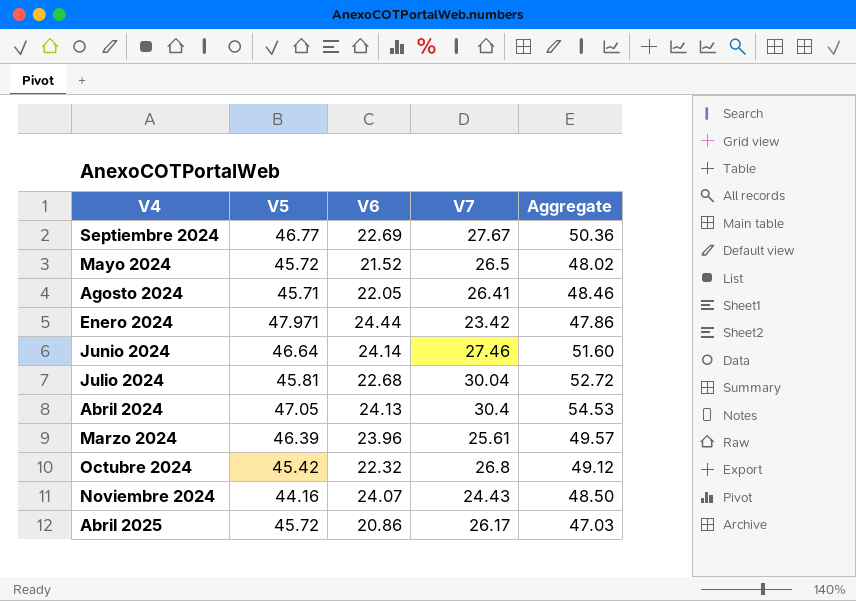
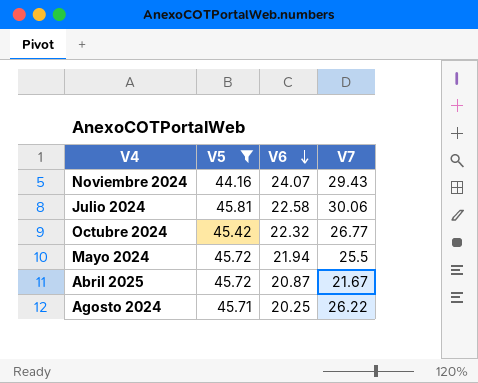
filter: none -> V5 <= 45.81
row order: none -> V6 descending
column Aggregate | formula: [V6] + [V7] -> none
Noviembre 2024 | V7: 24.43 -> 29.43
Julio 2024 | V6: 22.68 -> 22.58
Julio 2024 | V7: 30.04 -> 30.06
Octubre 2024 | V7: 26.8 -> 26.77
Mayo 2024 | V6: 21.52 -> 21.94
Mayo 2024 | V7: 26.5 -> 25.5
Abril 2025 | V6: 20.86 -> 20.87
Abril 2025 | V7: 26.17 -> 21.67
Agosto 2024 | V6: 22.05 -> 20.25
Agosto 2024 | V7: 26.41 -> 26.22

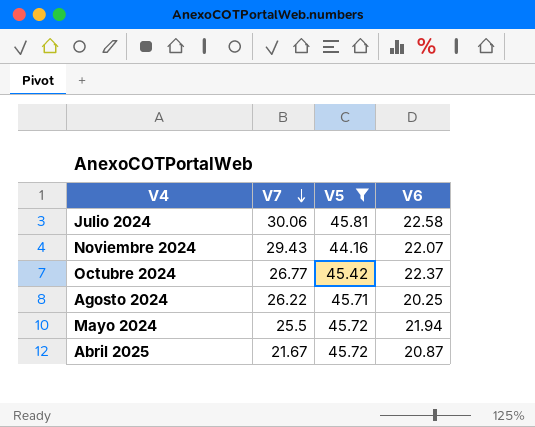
row order: V6 descending -> V7 descending
column V7 | position: 4 -> 2
Noviembre 2024 | V6: 24.07 -> 22.07
Octubre 2024 | V6: 22.32 -> 22.37

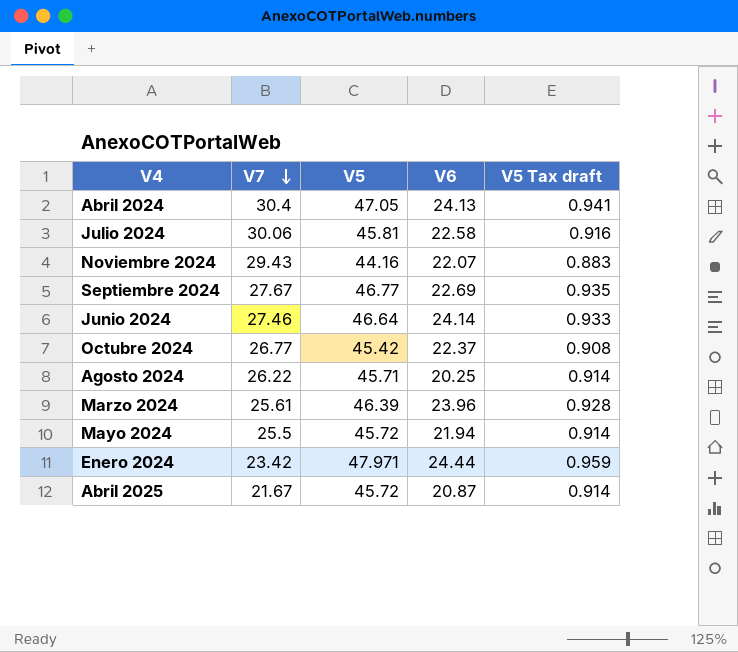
filter: V5 <= 45.81 -> none
column V5 Tax draft | formula: none -> [V5] * 0.02

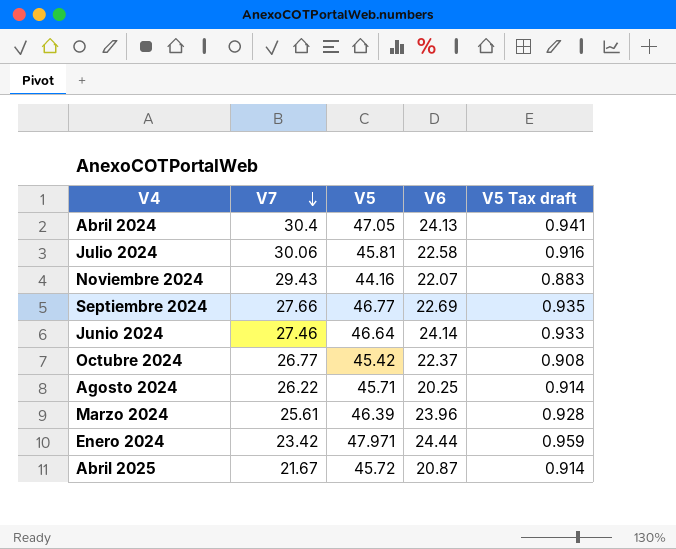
row Mayo 2024: 25.5 | 45.72 | 21.94 | 0.914 -> none
Septiembre 2024 | V7: 27.67 -> 27.66

